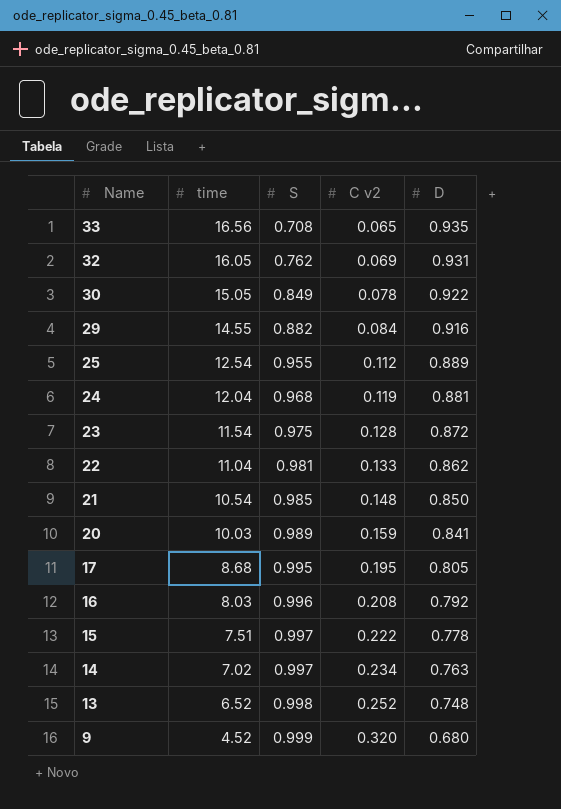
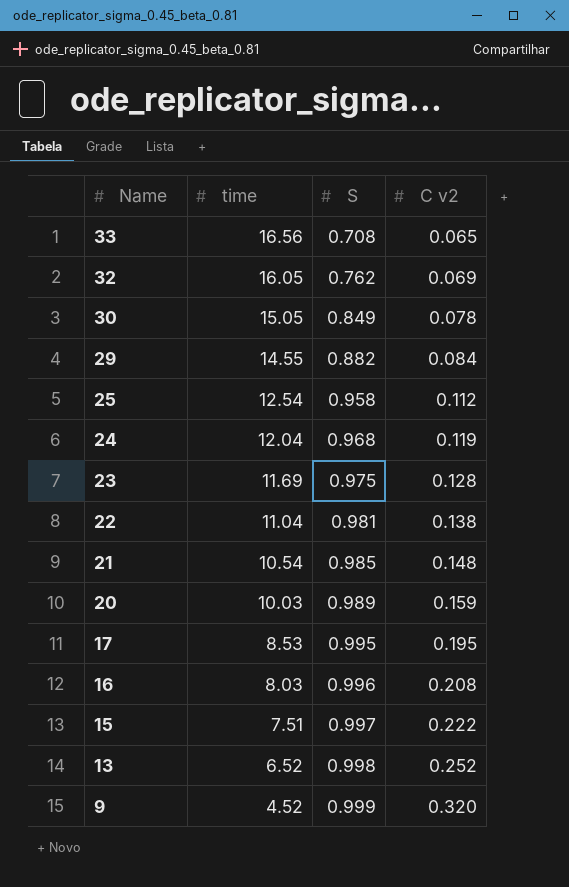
column D | position: 5 -> none
row 14: 7.02 | 0.997 | 0.234 | 0.763 -> none
25 | S: 0.955 -> 0.958
23 | time: 11.54 -> 11.69
22 | C v2: 0.133 -> 0.138
17 | time: 8.68 -> 8.53

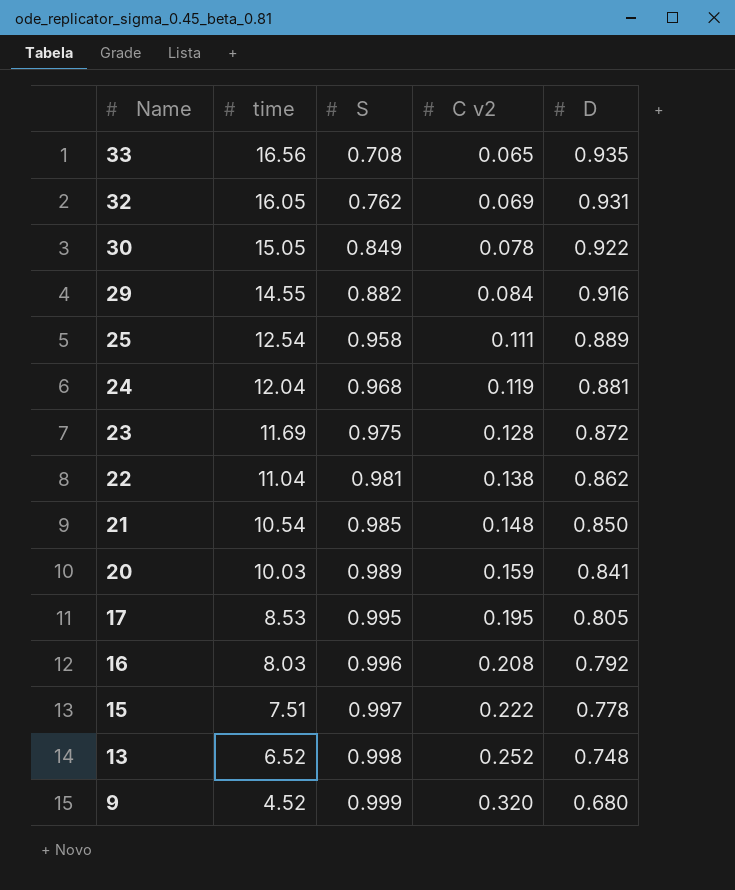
column D | position: none -> 5
25 | C v2: 0.112 -> 0.111

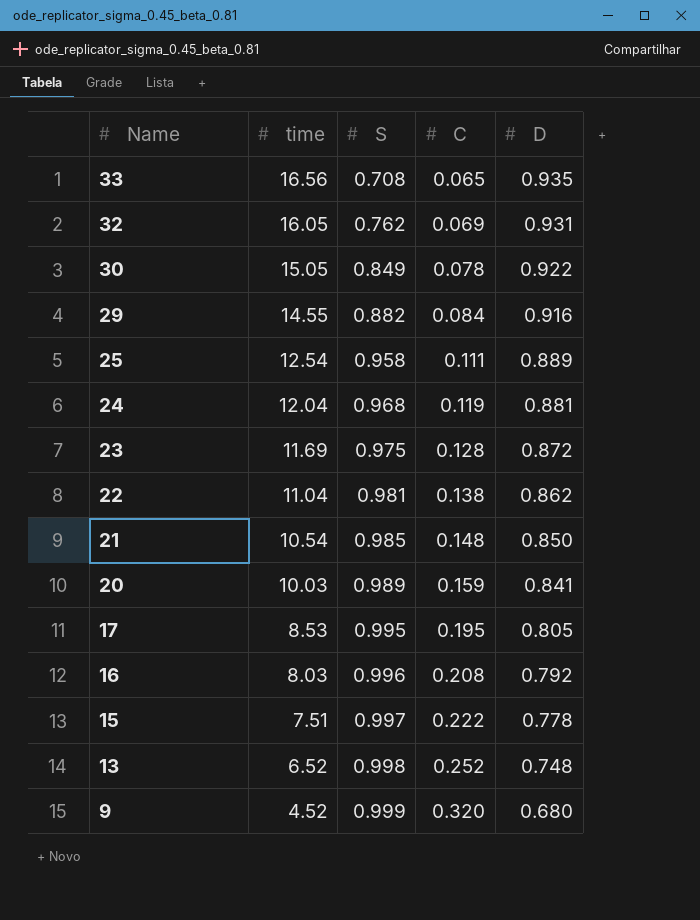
column name: C v2 -> C

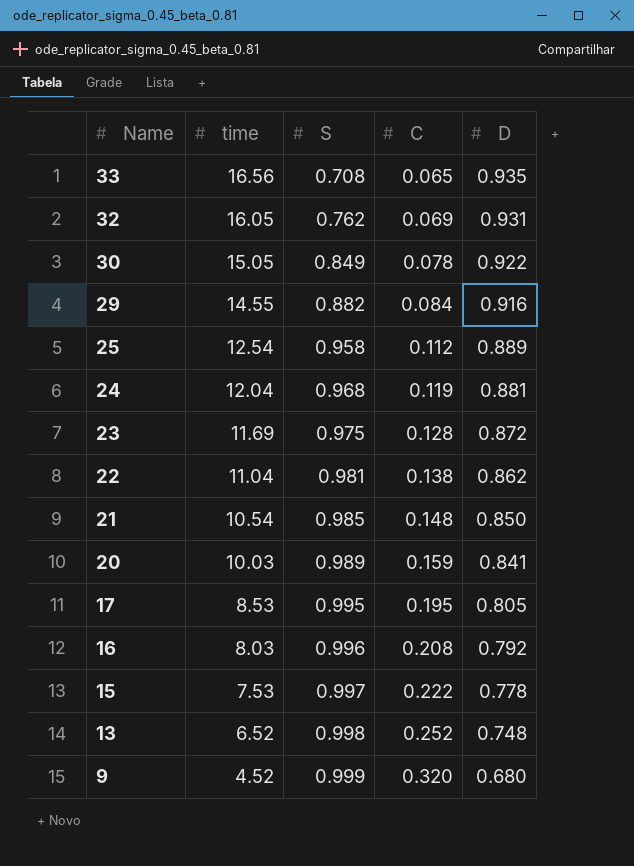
25 | C: 0.111 -> 0.112
15 | time: 7.51 -> 7.53

